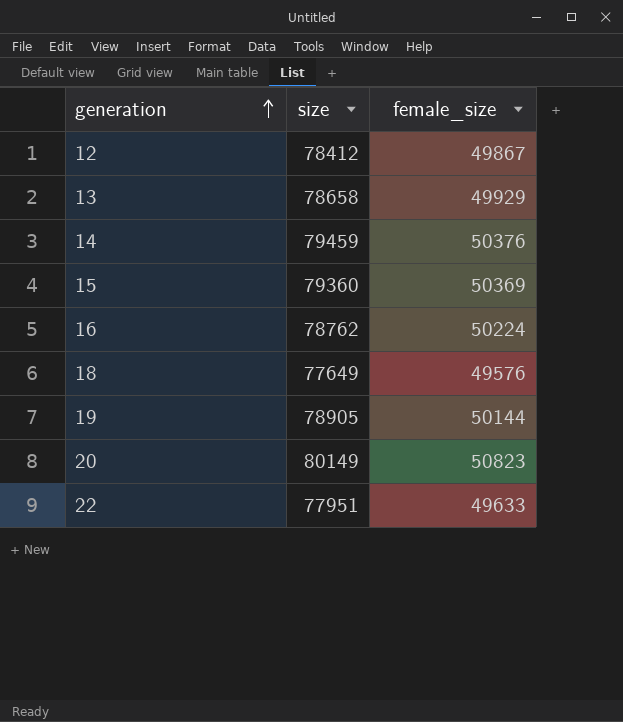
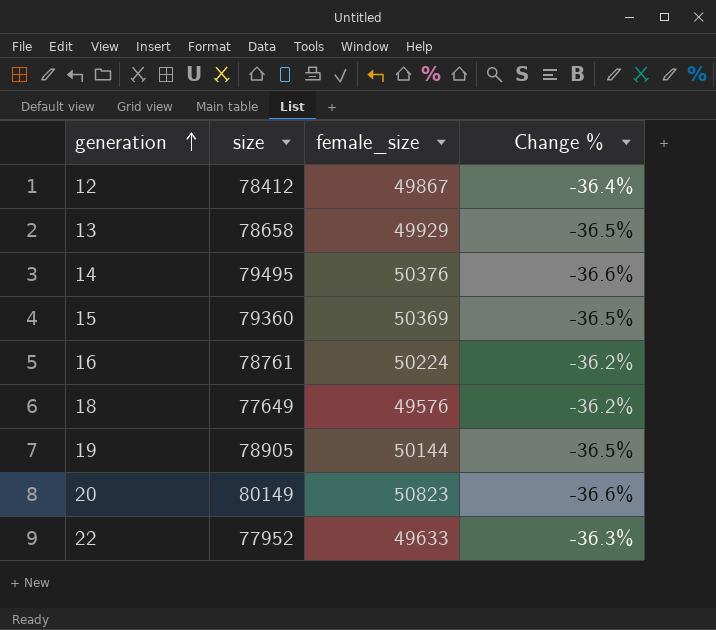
column Change % | formula: none -> ([female_size] - [size]) / [size]
14 | size: 79459 -> 79495
16 | size: 78762 -> 78761
22 | size: 77951 -> 77952

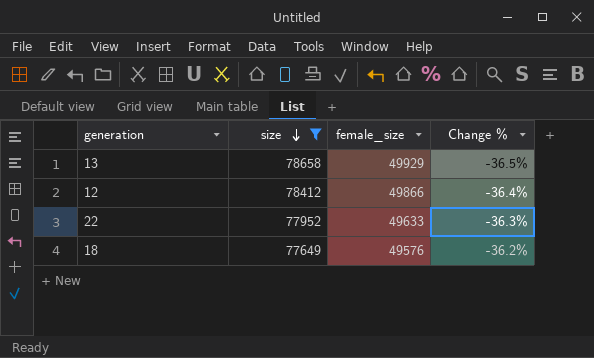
filter: none -> size <= 78658
row order: generation ascending -> size descending
12 | female_size: 49867 -> 49866

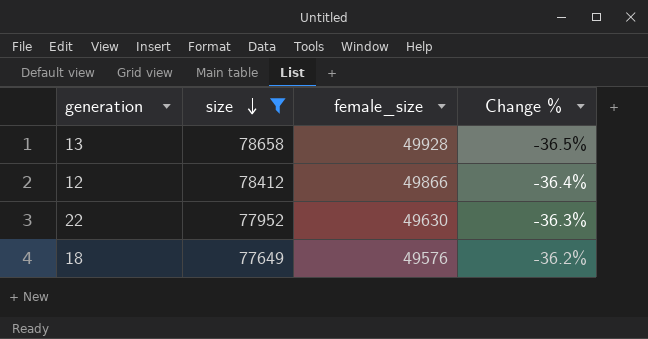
13 | female_size: 49929 -> 49928
22 | female_size: 49633 -> 49630

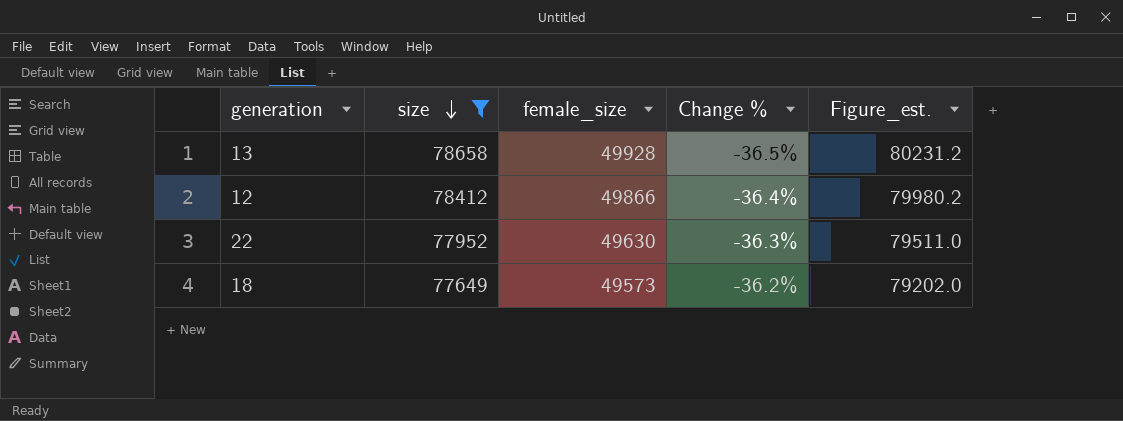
column Figure_est. | formula: none -> [size] * 1.02
18 | female_size: 49576 -> 49573

